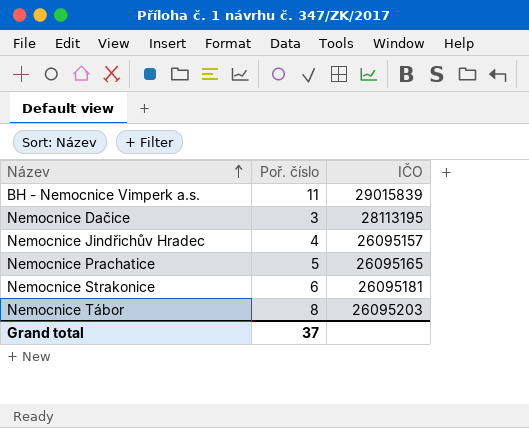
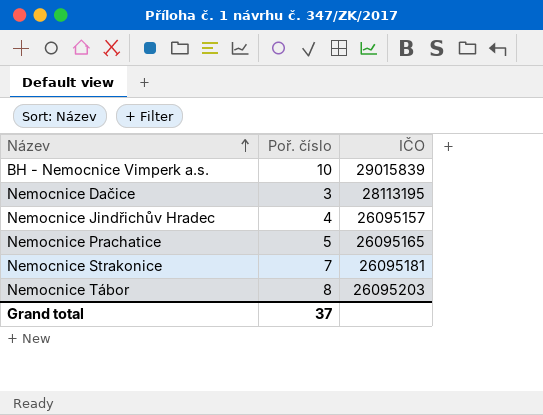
BH - Nemocnice Vimperk a.s. | Poř. číslo: 11 -> 10
Nemocnice Strakonice | Poř. číslo: 6 -> 7

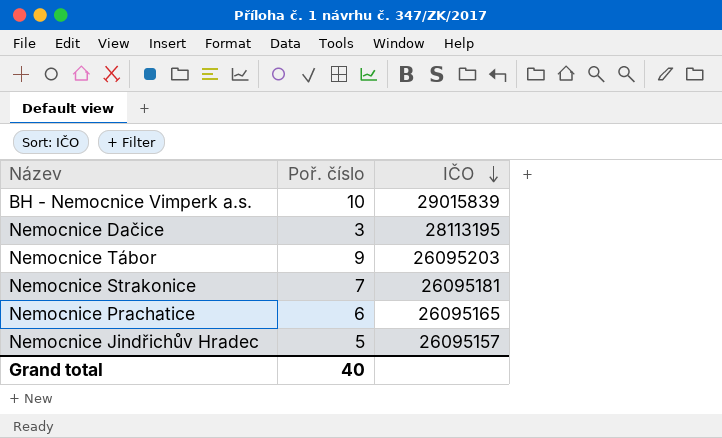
row order: Název ascending -> IČO descending
Nemocnice Tábor | Poř. číslo: 8 -> 9
Nemocnice Prachatice | Poř. číslo: 5 -> 6
Nemocnice Jindřichův Hradec | Poř. číslo: 4 -> 5
Grand total | Poř. číslo: 37 -> 40

